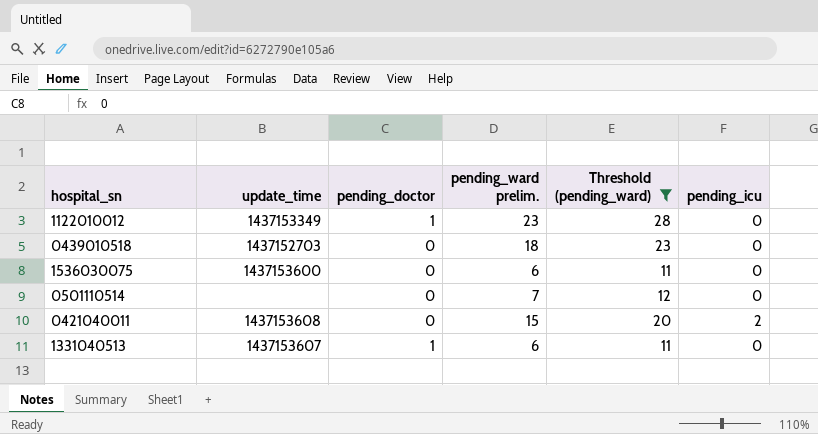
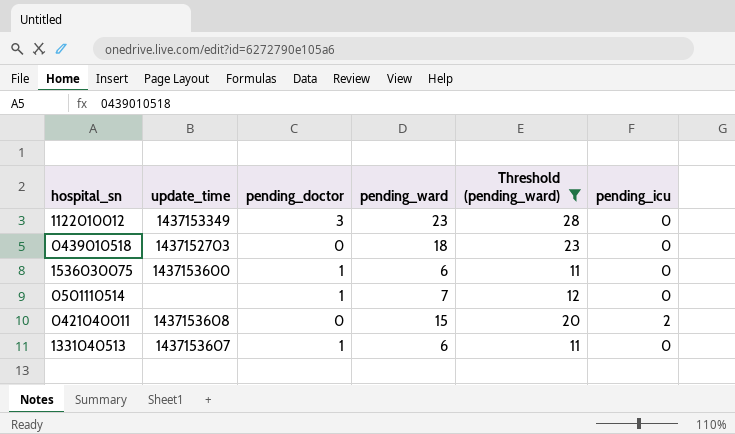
column name: pending_ward prelim. -> pending_ward
1122010012 | pending_doctor: 1 -> 3
1536030075 | pending_doctor: 0 -> 1
0501110514 | pending_doctor: 0 -> 1

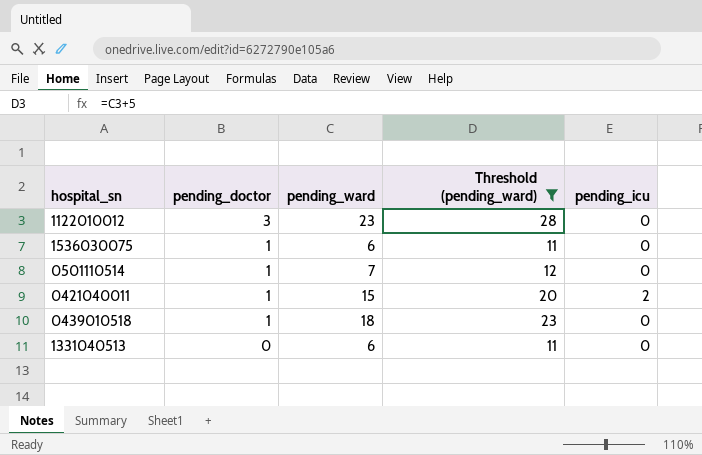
row order: none -> pending_doctor descending
column update_time | position: 2 -> none
0421040011 | pending_doctor: 0 -> 1
0439010518 | pending_doctor: 0 -> 1
1331040513 | pending_doctor: 1 -> 0

